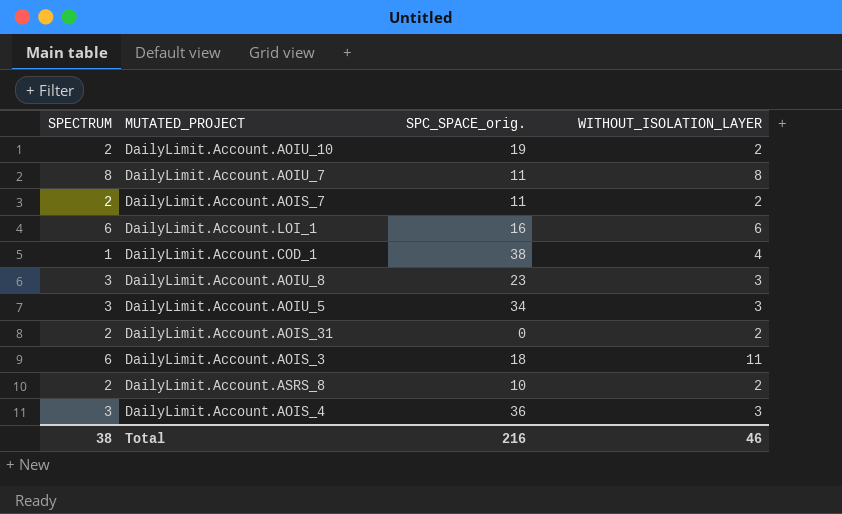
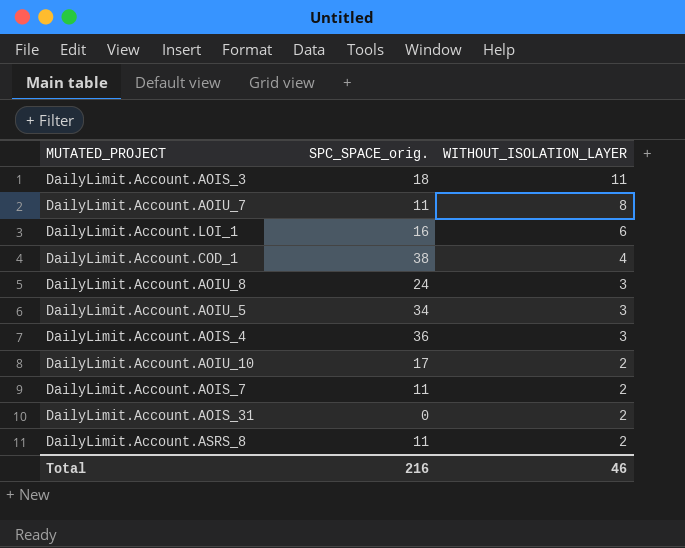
row order: none -> WITHOUT_ISOLATION_LAYER descending
column SPECTRUM | position: 1 -> none
DailyLimit.Account.AOIU_8 | SPC_SPACE_orig.: 23 -> 24
DailyLimit.Account.AOIU_10 | SPC_SPACE_orig.: 19 -> 17
DailyLimit.Account.ASRS_8 | SPC_SPACE_orig.: 10 -> 11

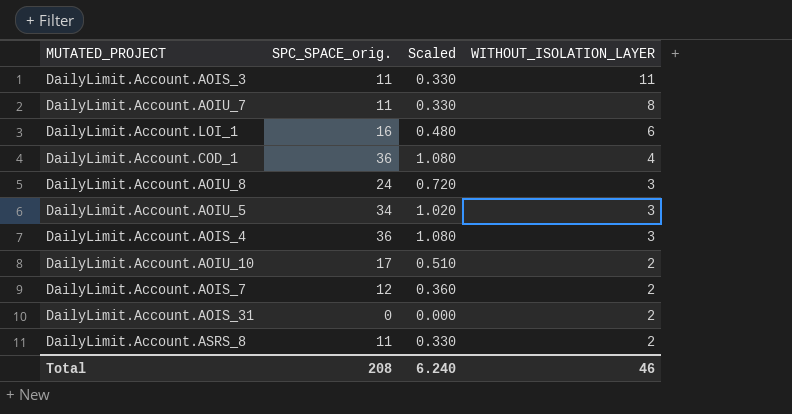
column Scaled | formula: none -> [SPC_SPACE_orig.] * 0.03
DailyLimit.Account.AOIS_3 | SPC_SPACE_orig.: 18 -> 11
DailyLimit.Account.COD_1 | SPC_SPACE_orig.: 38 -> 36
DailyLimit.Account.AOIS_7 | SPC_SPACE_orig.: 11 -> 12
Total | SPC_SPACE_orig.: 216 -> 208

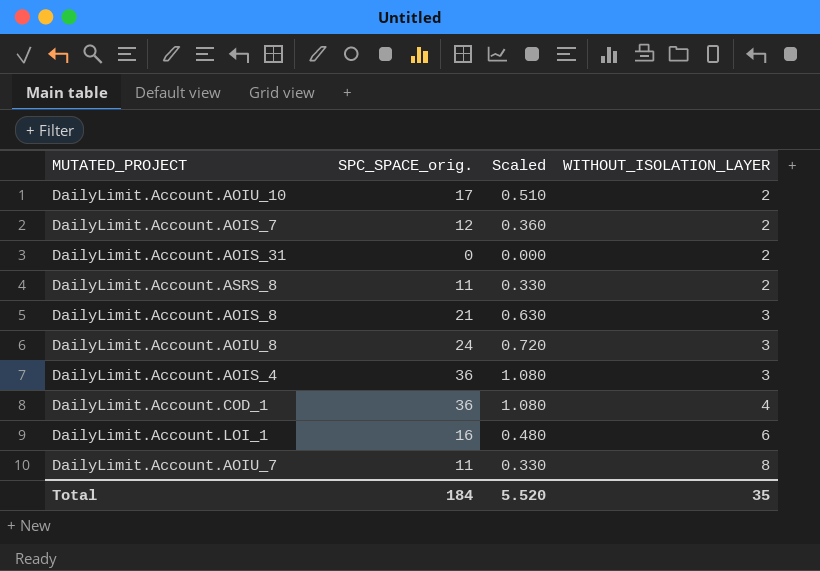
row order: WITHOUT_ISOLATION_LAYER descending -> WITHOUT_ISOLATION_LAYER ascending
row DailyLimit.Account.AOIS_3: 11 | 0.330 | 11 -> none
row DailyLimit.Account.AOIU_5: 34 | 1.020 | 3 -> none
row DailyLimit.Account.AOIS_8: none -> 21 | 0.630 | 3
Total | SPC_SPACE_orig.: 208 -> 184
Total | Scaled: 6.240 -> 5.520
Total | WITHOUT_ISOLATION_LAYER: 46 -> 35

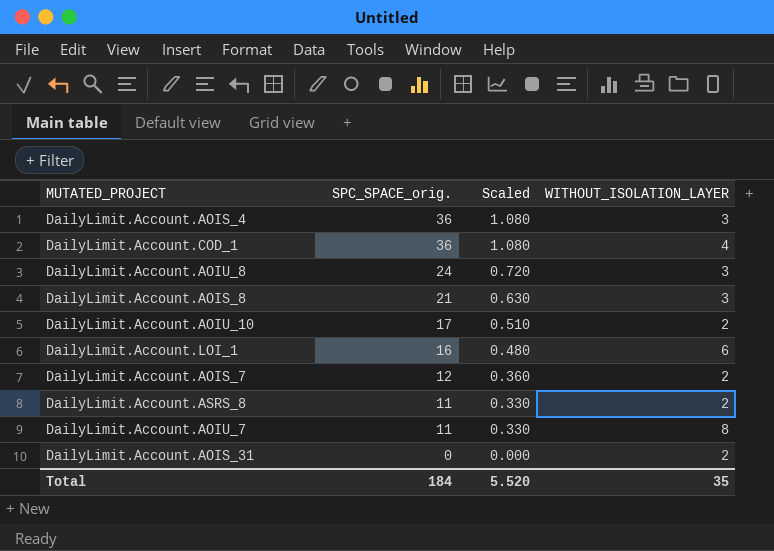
row order: WITHOUT_ISOLATION_LAYER ascending -> SPC_SPACE_orig. descending

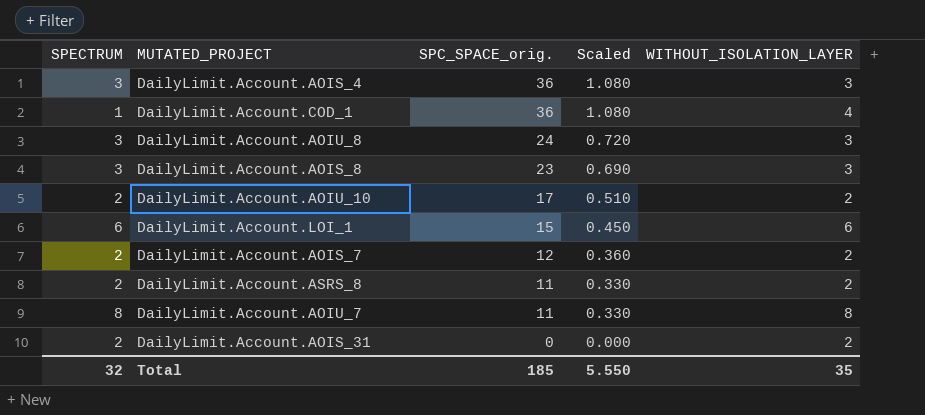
column SPECTRUM | position: none -> 1
DailyLimit.Account.AOIS_8 | SPC_SPACE_orig.: 21 -> 23
DailyLimit.Account.AOIS_8 | Scaled: 0.630 -> 0.690
DailyLimit.Account.LOI_1 | SPC_SPACE_orig.: 16 -> 15
DailyLimit.Account.LOI_1 | Scaled: 0.480 -> 0.450
Total | SPC_SPACE_orig.: 184 -> 185
Total | Scaled: 5.520 -> 5.550

